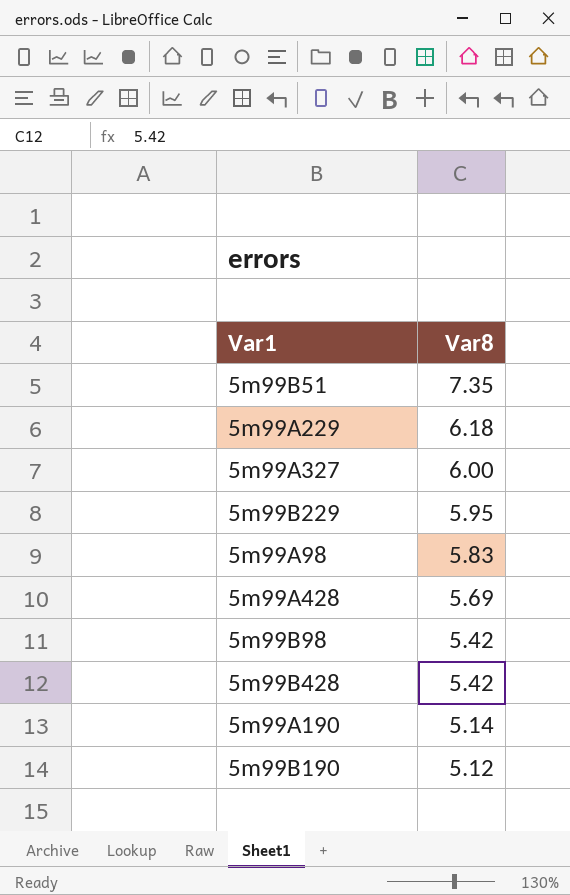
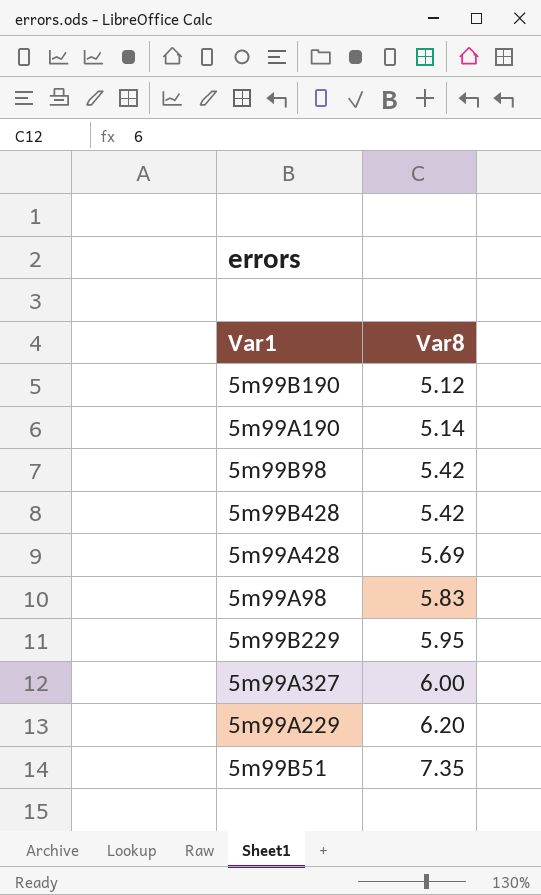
row order: Var8 descending -> Var8 ascending
5m99A229 | Var8: 6.18 -> 6.20

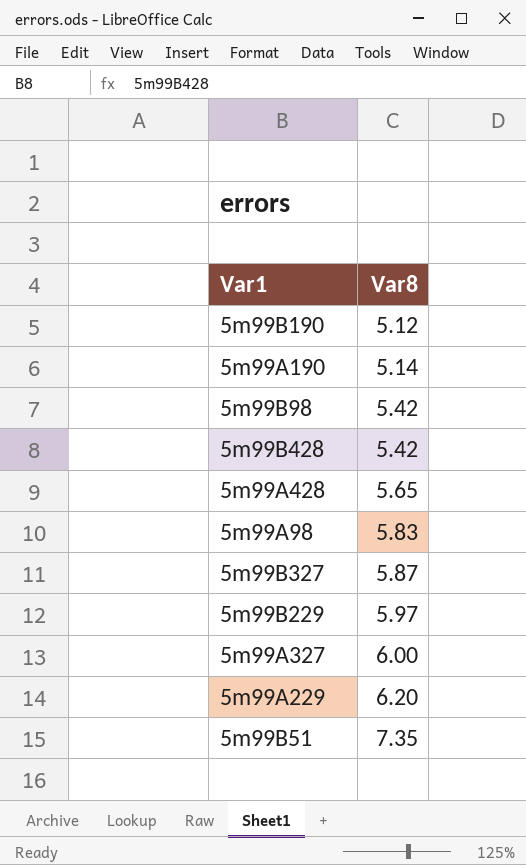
5m99A428 | Var8: 5.69 -> 5.65
row 5m99B327: none -> 5.87
5m99B229 | Var8: 5.95 -> 5.97

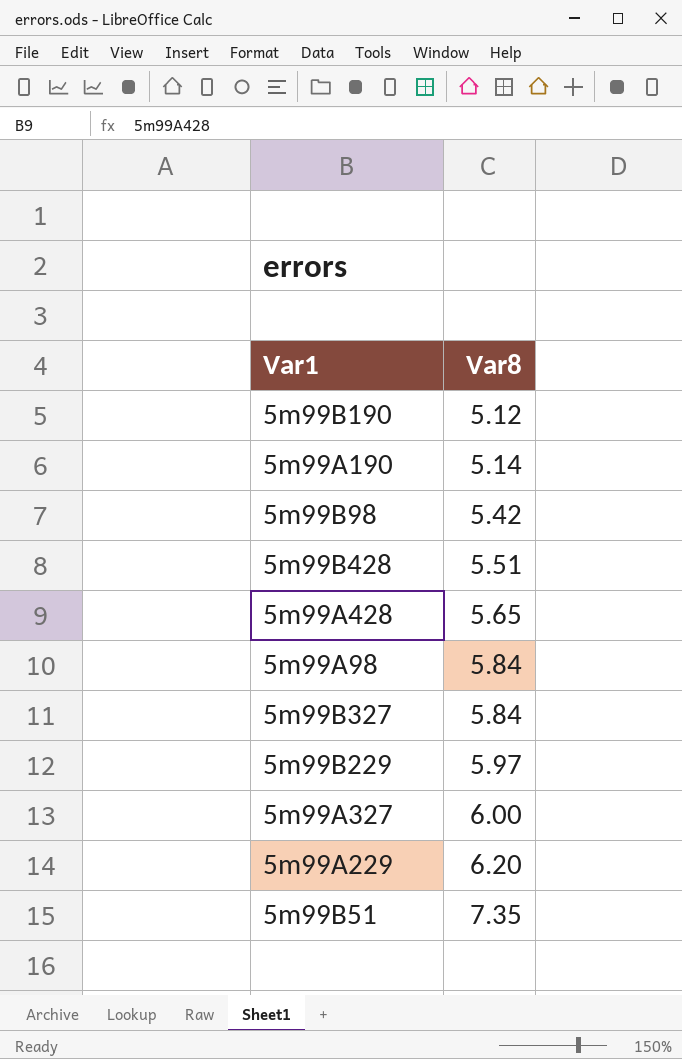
5m99B428 | Var8: 5.42 -> 5.51
5m99A98 | Var8: 5.83 -> 5.84
5m99B327 | Var8: 5.87 -> 5.84

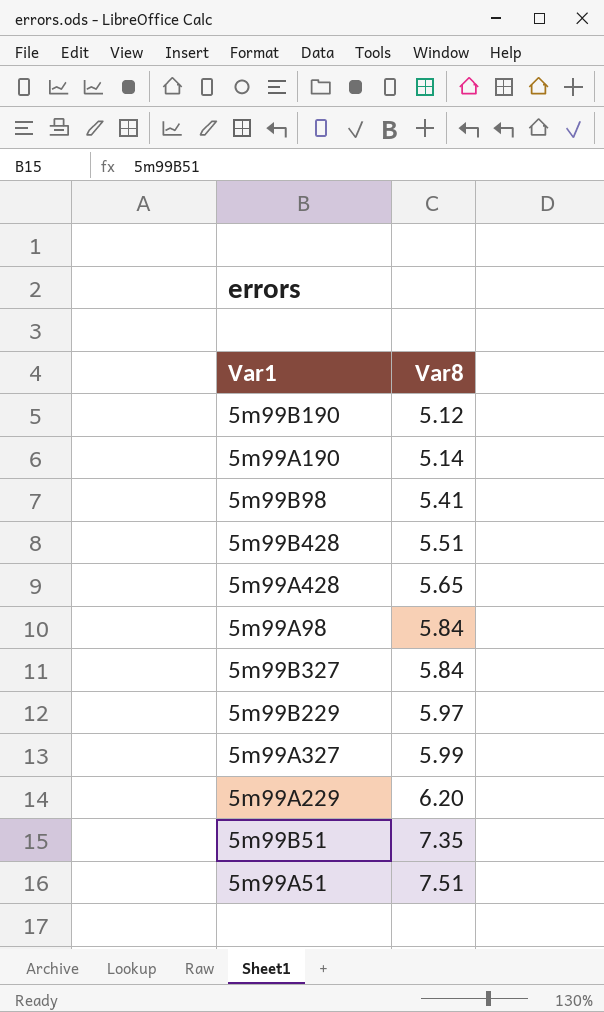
5m99B98 | Var8: 5.42 -> 5.41
5m99A327 | Var8: 6.00 -> 5.99
row 5m99A51: none -> 7.51

